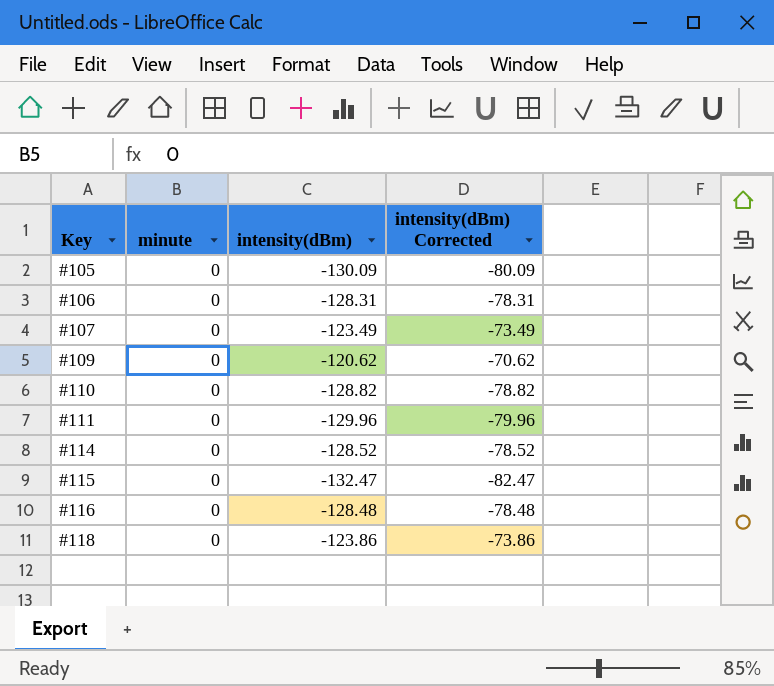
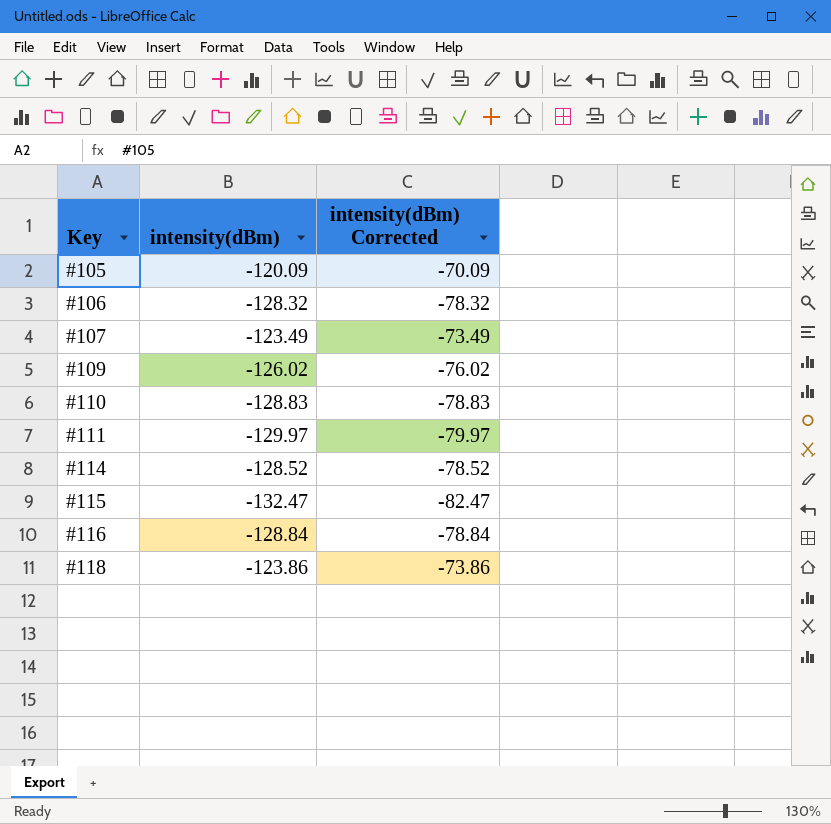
column minute | position: 2 -> none
#105 | intensity(dBm): -130.09 -> -120.09
#105 | intensity(dBm) Corrected: -80.09 -> -70.09
#106 | intensity(dBm): -128.31 -> -128.32
#106 | intensity(dBm) Corrected: -78.31 -> -78.32
#109 | intensity(dBm): -120.62 -> -126.02
#109 | intensity(dBm) Corrected: -70.62 -> -76.02
#110 | intensity(dBm): -128.82 -> -128.83
#110 | intensity(dBm) Corrected: -78.82 -> -78.83
#111 | intensity(dBm): -129.96 -> -129.97
#111 | intensity(dBm) Corrected: -79.96 -> -79.97
#116 | intensity(dBm): -128.48 -> -128.84
#116 | intensity(dBm) Corrected: -78.48 -> -78.84

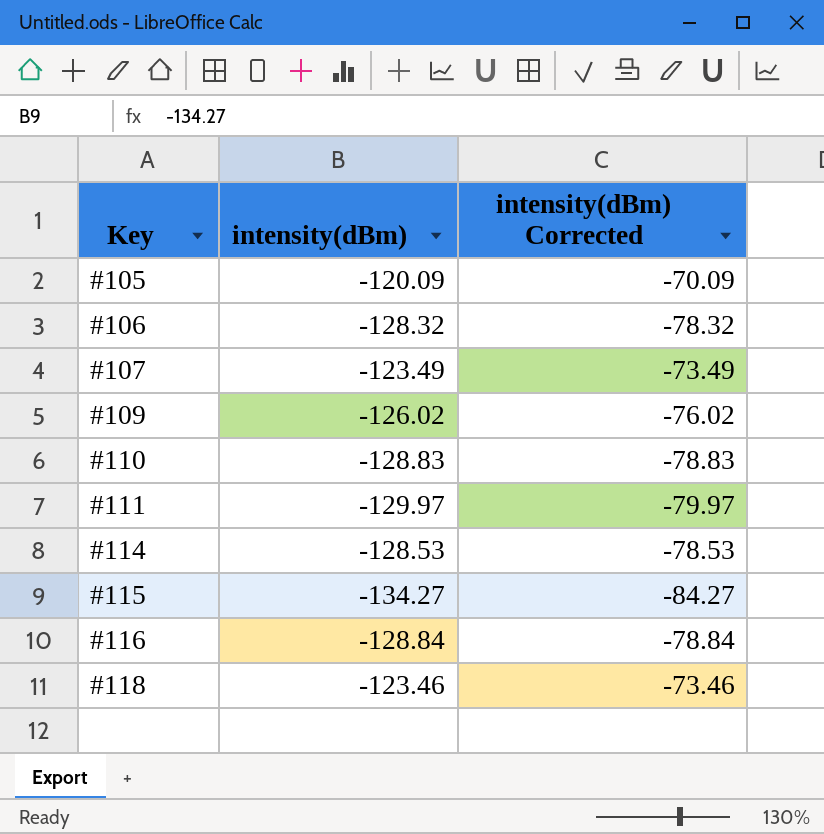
#114 | intensity(dBm): -128.52 -> -128.53
#114 | intensity(dBm) Corrected: -78.52 -> -78.53
#115 | intensity(dBm): -132.47 -> -134.27
#115 | intensity(dBm) Corrected: -82.47 -> -84.27
#118 | intensity(dBm): -123.86 -> -123.46
#118 | intensity(dBm) Corrected: -73.86 -> -73.46

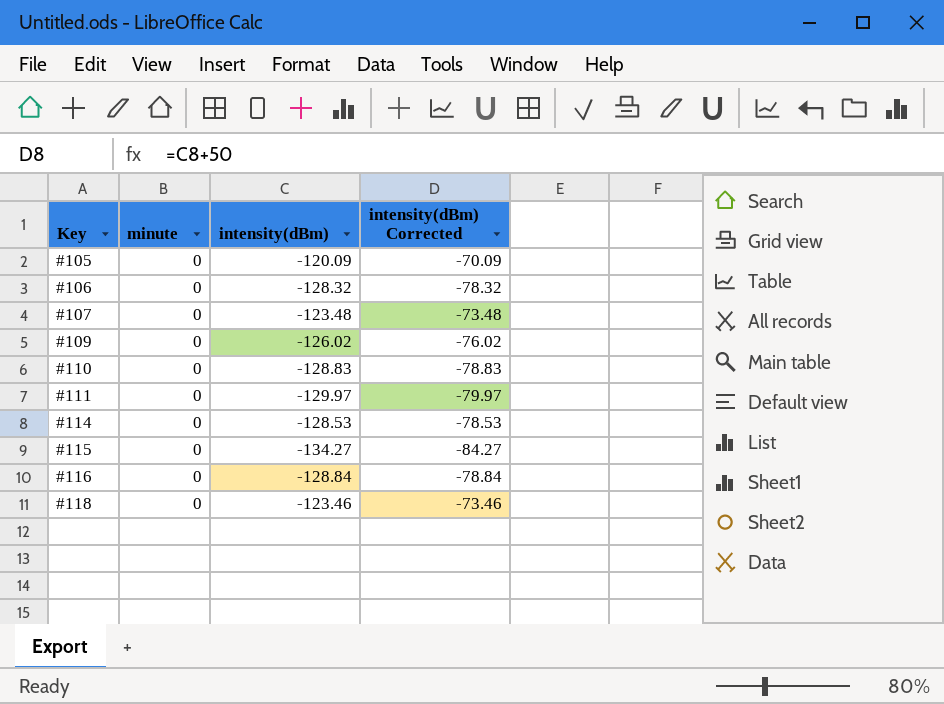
column minute | position: none -> 2
#107 | intensity(dBm): -123.49 -> -123.48
#107 | intensity(dBm) Corrected: -73.49 -> -73.48

